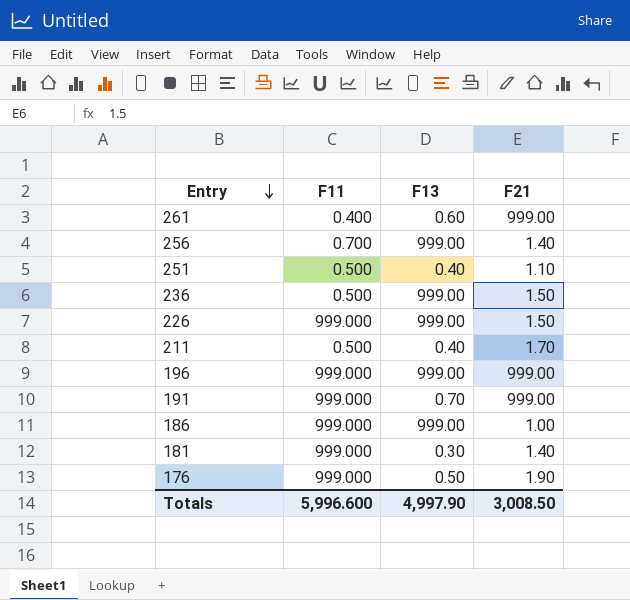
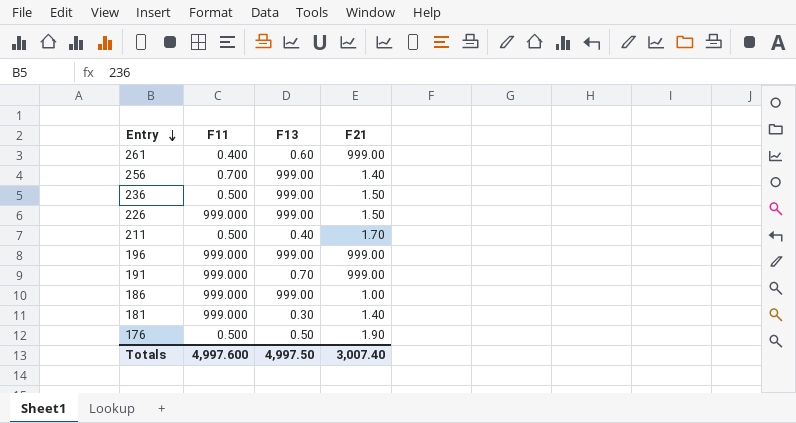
row 251: 0.500 | 0.40 | 1.10 -> none
176 | F11: 999.000 -> 0.500
Totals | F11: 5,996.600 -> 4,997.600
Totals | F13: 4,997.90 -> 4,997.50
Totals | F21: 3,008.50 -> 3,007.40

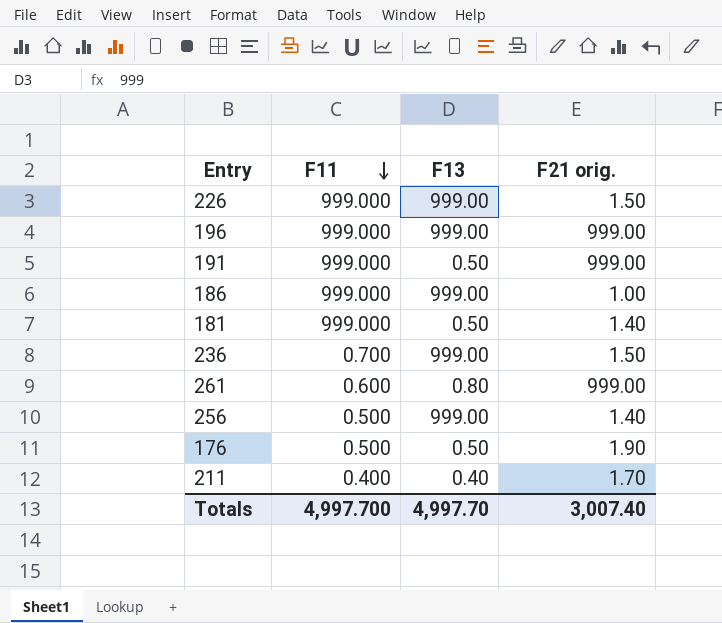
row order: Entry descending -> F11 descending
column name: F21 -> F21 orig.
191 | F13: 0.70 -> 0.50
181 | F13: 0.30 -> 0.50
236 | F11: 0.500 -> 0.700
261 | F11: 0.400 -> 0.600
261 | F13: 0.60 -> 0.80
256 | F11: 0.700 -> 0.500
211 | F11: 0.500 -> 0.400
Totals | F11: 4,997.600 -> 4,997.700
Totals | F13: 4,997.50 -> 4,997.70

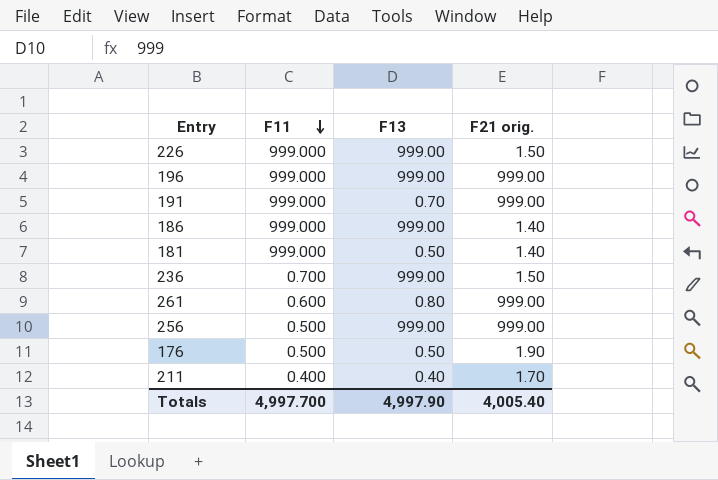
191 | F13: 0.50 -> 0.70
186 | F21 orig.: 1.00 -> 1.40
256 | F21 orig.: 1.40 -> 999.00
Totals | F13: 4,997.70 -> 4,997.90
Totals | F21 orig.: 3,007.40 -> 4,005.40

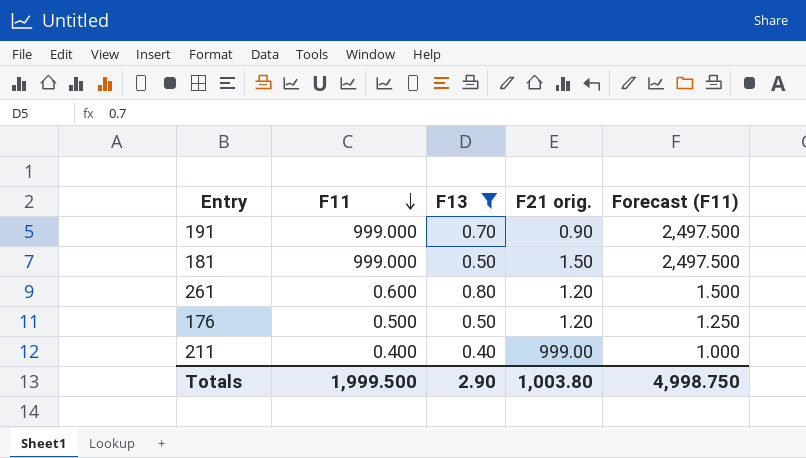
filter: none -> F13 != 999.00
column Forecast (F11) | formula: none -> [F11] * 2.5
191 | F21 orig.: 999.00 -> 0.90
181 | F21 orig.: 1.40 -> 1.50
261 | F21 orig.: 999.00 -> 1.20
176 | F21 orig.: 1.90 -> 1.20
211 | F21 orig.: 1.70 -> 999.00
Totals | F11: 4,997.700 -> 1,999.500
Totals | F13: 4,997.90 -> 2.90
Totals | F21 orig.: 4,005.40 -> 1,003.80

